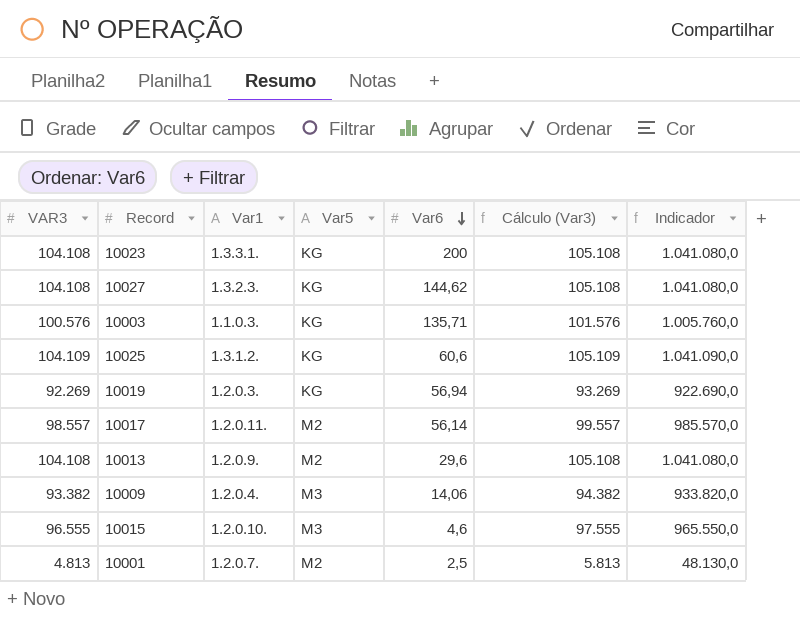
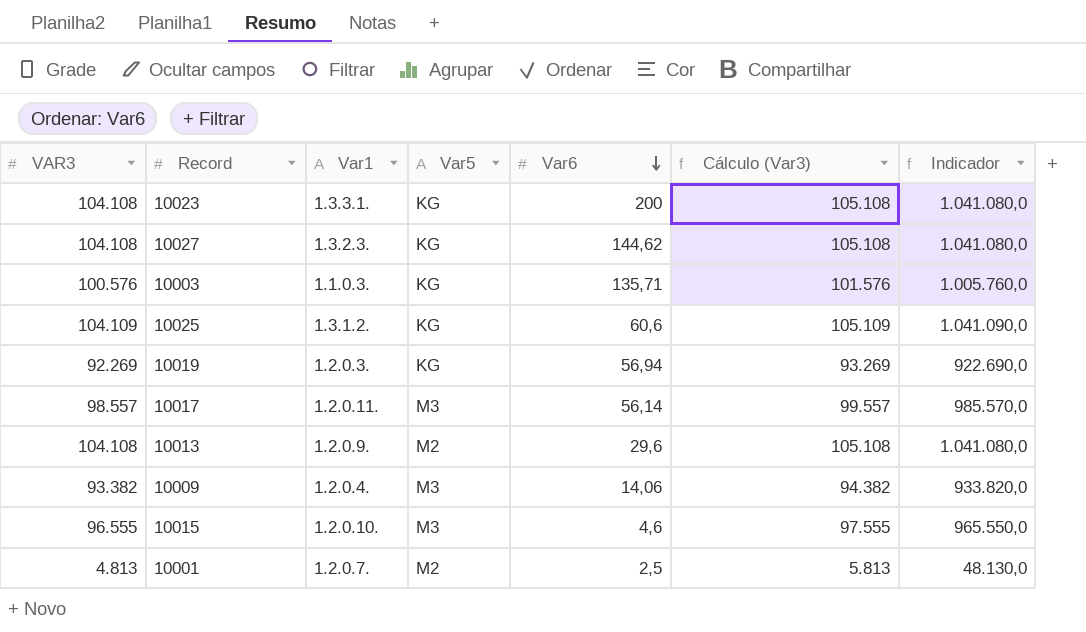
10017 | Var5: M2 -> M3

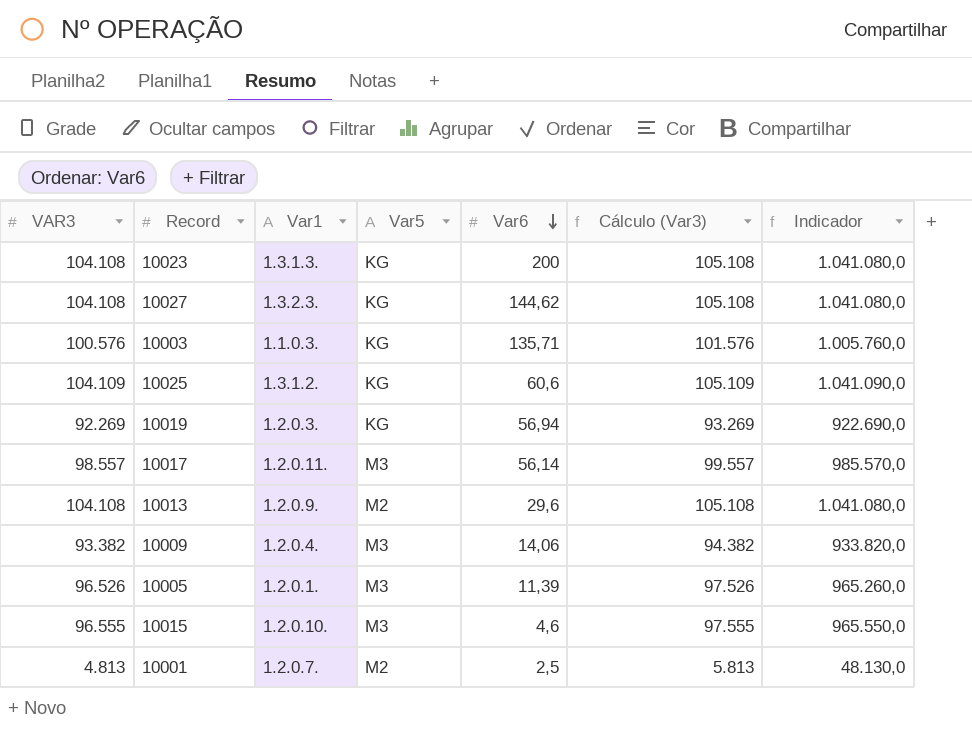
10023 | Var1: 1.3.3.1. -> 1.3.1.3.
row 10005: none -> 96.526 | 1.2.0.1. | M3 | 11,39 | 97.526 | 965.260,0

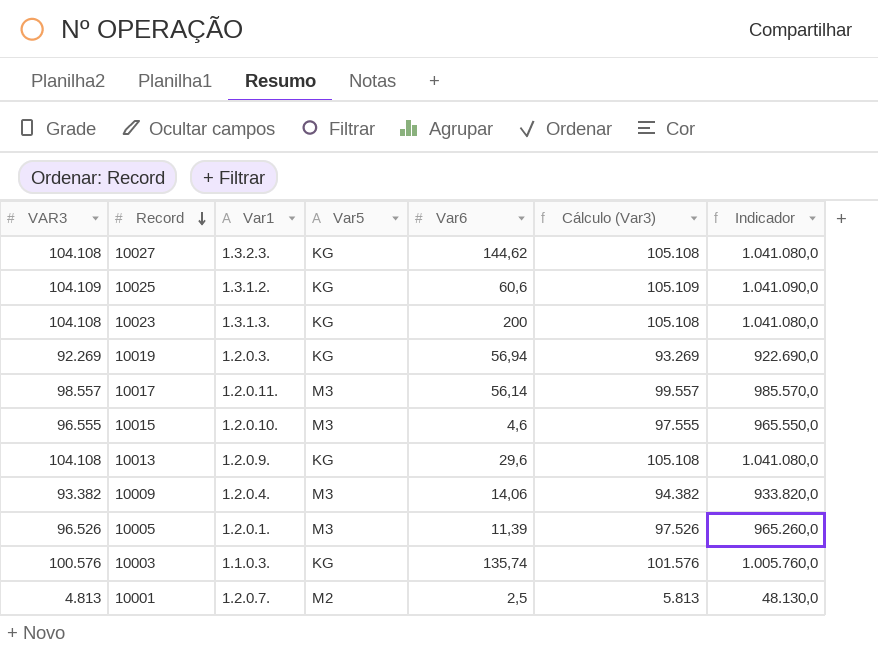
row order: Var6 descending -> Record descending
10013 | Var5: M2 -> KG
10003 | Var6: 135,71 -> 135,74

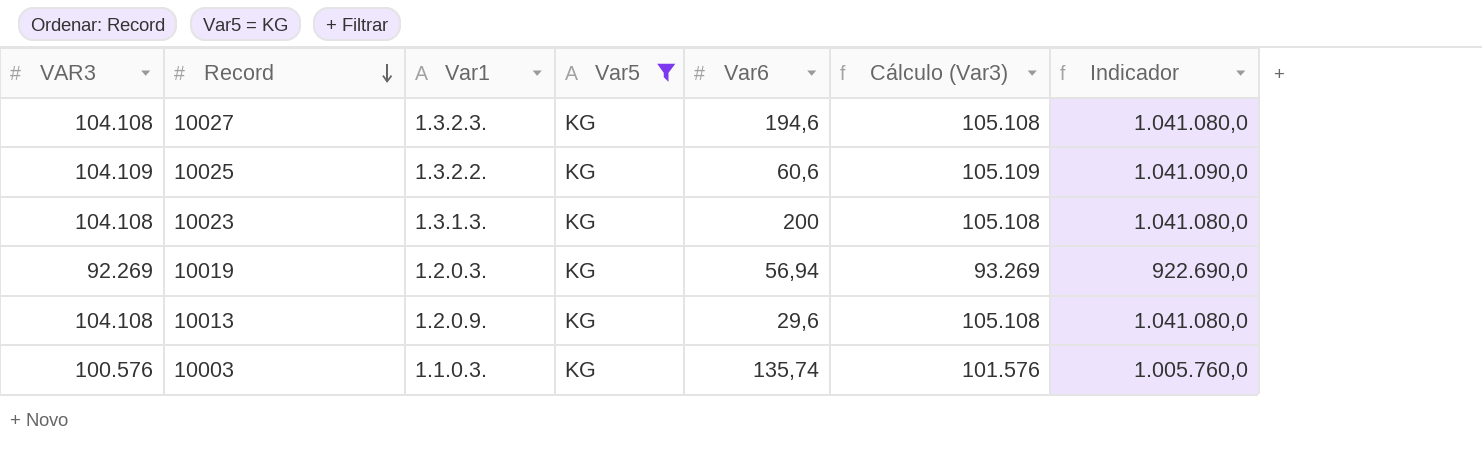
filter: none -> Var5 = KG
10027 | Var6: 144,62 -> 194,6
10025 | Var1: 1.3.1.2. -> 1.3.2.2.

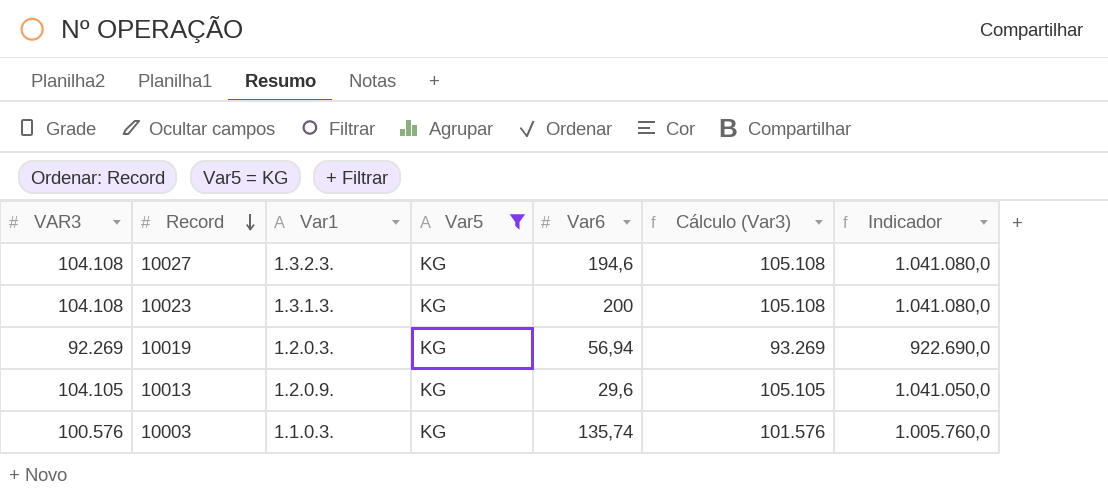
row 10025: 104.109 | 1.3.2.2. | KG | 60,6 | 105.109 | 1.041.090,0 -> none
10013 | VAR3: 104.108 -> 104.105
10013 | Cálculo (Var3): 105.108 -> 105.105
10013 | Indicador: 1.041.080,0 -> 1.041.050,0

